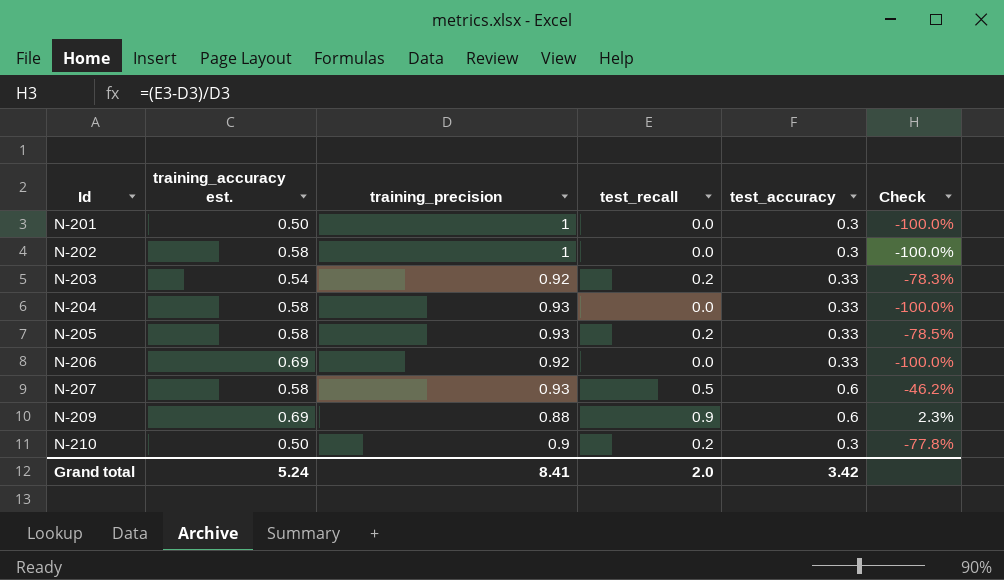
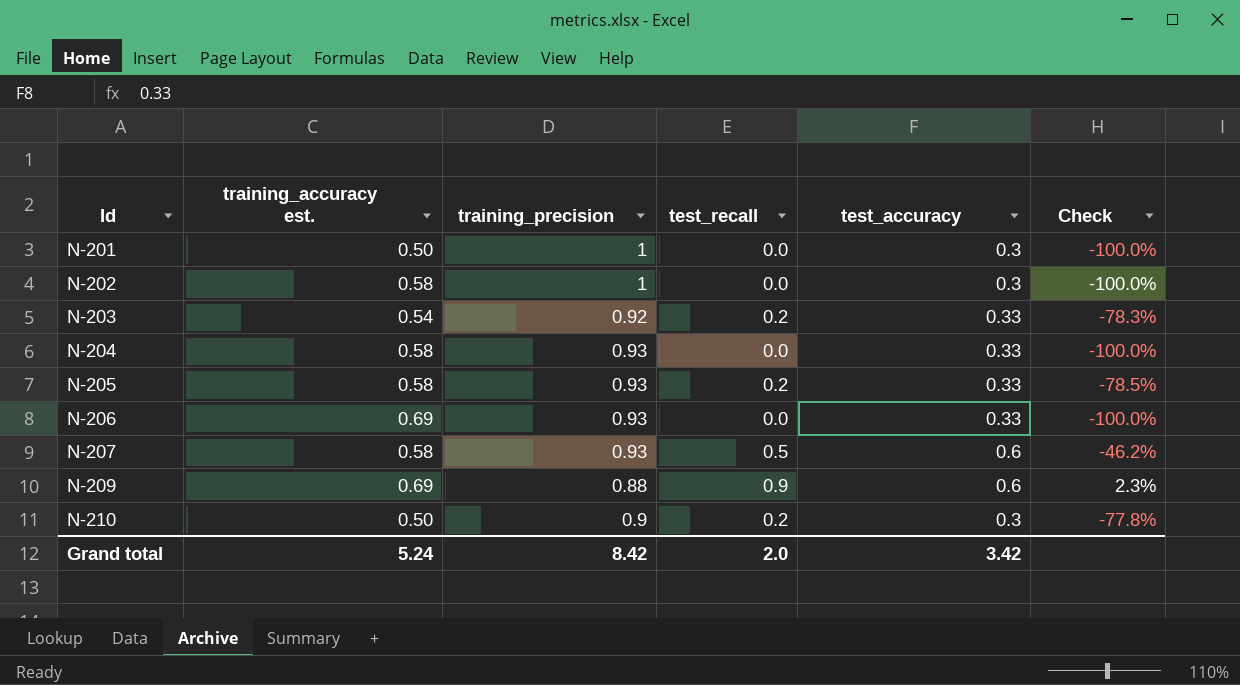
N-206 | training_precision: 0.92 -> 0.93
Grand total | training_precision: 8.41 -> 8.42

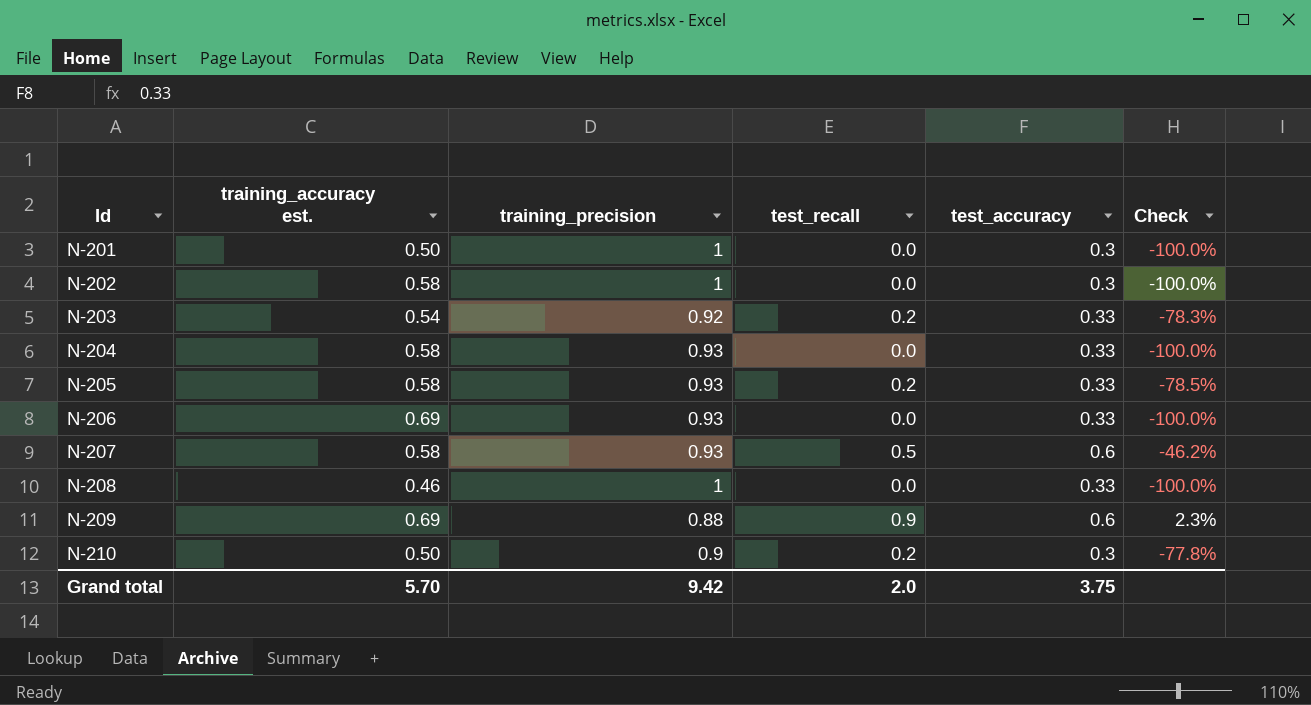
row N-208: none -> 0.46 | 1 | 0.0 | 0.33 | -100.0%
Grand total | training_accuracy est.: 5.24 -> 5.70
Grand total | training_precision: 8.42 -> 9.42
Grand total | test_accuracy: 3.42 -> 3.75

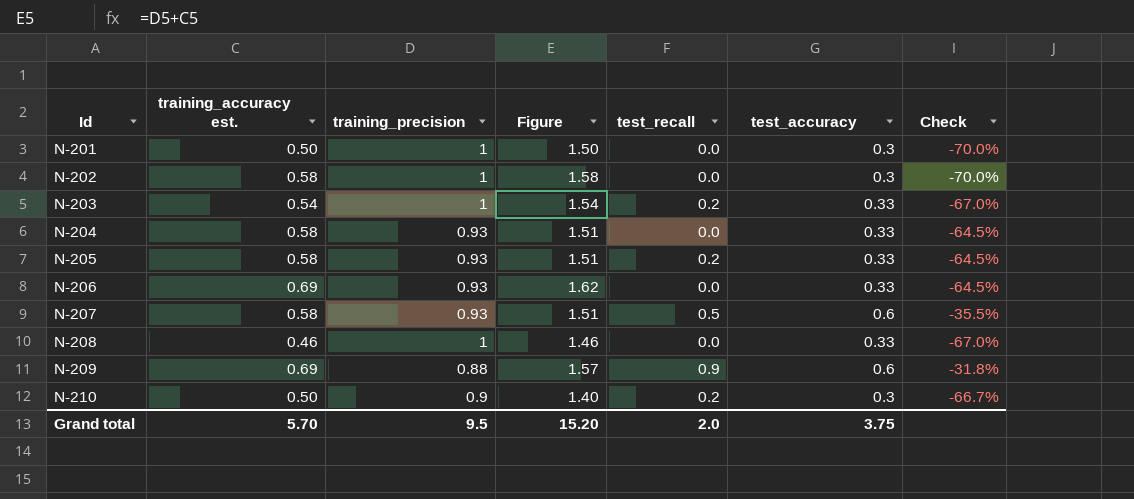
column Figure | formula: none -> [training_accuracy est.] + [training_precision]
column Check | formula: ([test_recall] - [training_precision]) / [training_precision] -> ([test_accuracy] - [training_precision]) / [training_precision]
N-203 | training_precision: 0.92 -> 1
Grand total | training_precision: 9.42 -> 9.5

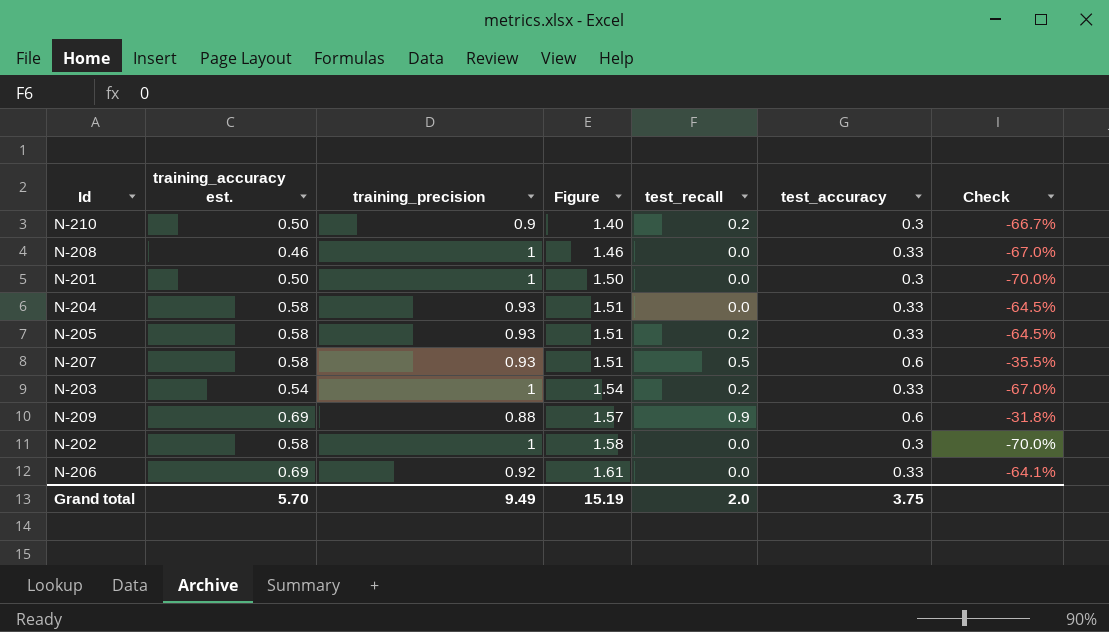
row order: Id ascending -> Figure ascending
N-206 | training_precision: 0.93 -> 0.92
N-206 | Figure: 1.62 -> 1.61
N-206 | Check: -64.5% -> -64.1%
Grand total | training_precision: 9.5 -> 9.49
Grand total | Figure: 15.20 -> 15.19

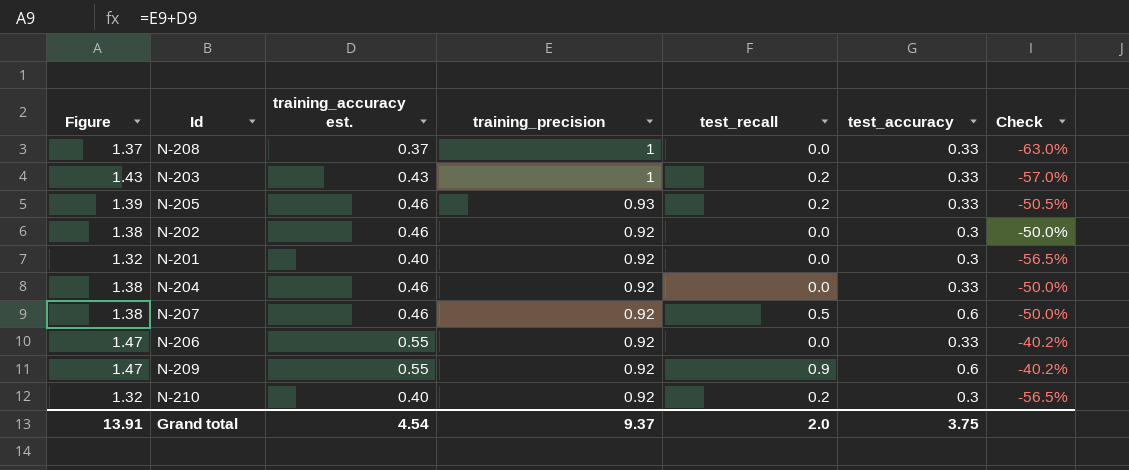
row order: Figure ascending -> training_precision descending
column Figure | position: 4 -> 1
column Check | formula: ([test_accuracy] - [training_precision]) / [training_precision] -> ([training_accuracy est.] - [training_precision]) / [training_precision]
N-208 | Figure: 1.46 -> 1.37
N-208 | training_accuracy est.: 0.46 -> 0.37
N-203 | Figure: 1.54 -> 1.43
N-203 | training_accuracy est.: 0.54 -> 0.43
N-205 | Figure: 1.51 -> 1.39
N-205 | training_accuracy est.: 0.58 -> 0.46
N-202 | Figure: 1.58 -> 1.38
N-202 | training_accuracy est.: 0.58 -> 0.46
N-202 | training_precision: 1 -> 0.92
N-201 | Figure: 1.50 -> 1.32
N-201 | training_accuracy est.: 0.50 -> 0.40
N-201 | training_precision: 1 -> 0.92
N-204 | Figure: 1.51 -> 1.38
N-204 | training_accuracy est.: 0.58 -> 0.46
N-204 | training_precision: 0.93 -> 0.92
N-207 | Figure: 1.51 -> 1.38
N-207 | training_accuracy est.: 0.58 -> 0.46
N-207 | training_precision: 0.93 -> 0.92
N-206 | Figure: 1.61 -> 1.47
N-206 | training_accuracy est.: 0.69 -> 0.55
N-209 | Figure: 1.57 -> 1.47
N-209 | training_accuracy est.: 0.69 -> 0.55
N-209 | training_precision: 0.88 -> 0.92
N-210 | Figure: 1.40 -> 1.32
N-210 | training_accuracy est.: 0.50 -> 0.40
N-210 | training_precision: 0.9 -> 0.92
Grand total | Figure: 15.19 -> 13.91
Grand total | training_accuracy est.: 5.70 -> 4.54
Grand total | training_precision: 9.49 -> 9.37

